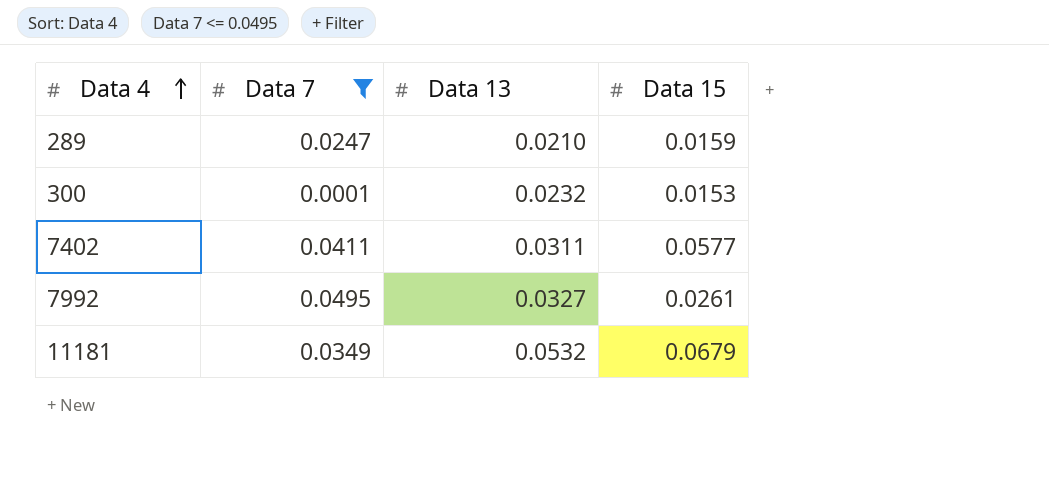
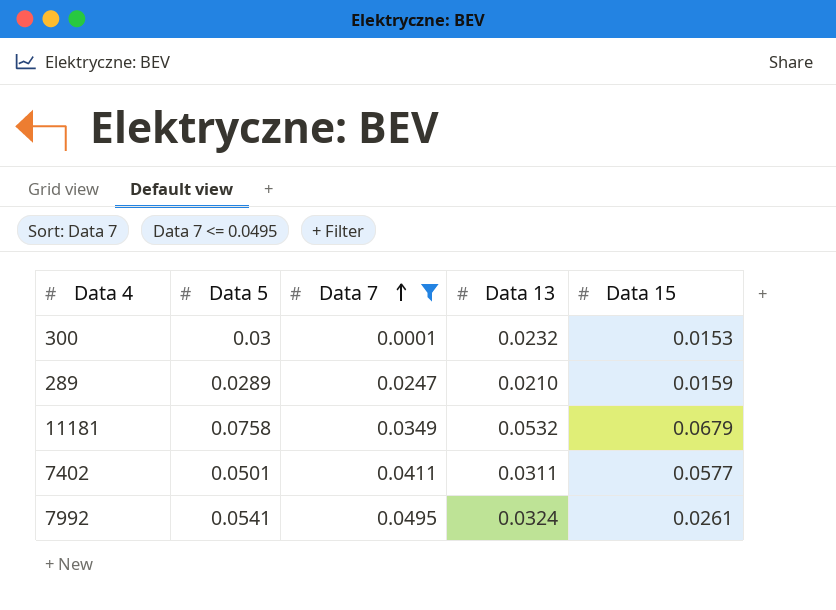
row order: Data 4 ascending -> Data 7 ascending
column Data 5 | position: none -> 2
7992 | Data 13: 0.0327 -> 0.0324

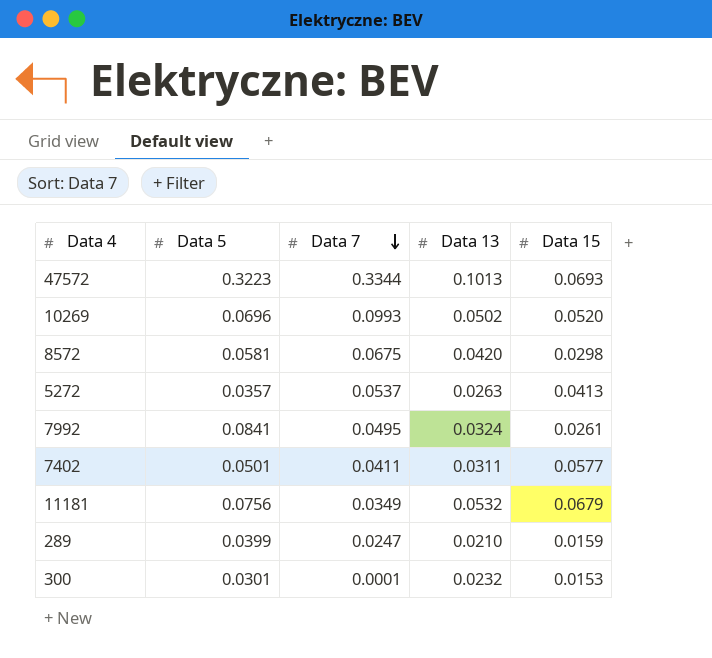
filter: Data 7 <= 0.0495 -> none
row order: Data 7 ascending -> Data 7 descending
7992 | Data 5: 0.0541 -> 0.0841
11181 | Data 5: 0.0758 -> 0.0756
289 | Data 5: 0.0289 -> 0.0399
300 | Data 5: 0.03 -> 0.0301

